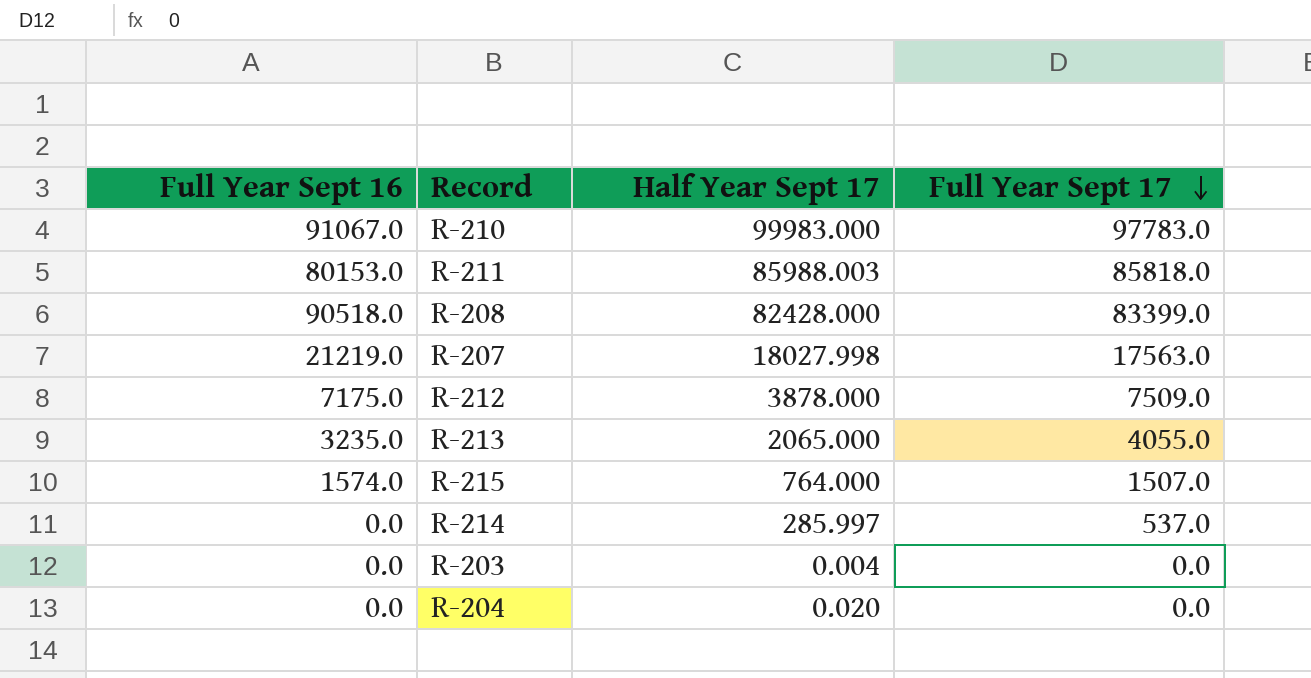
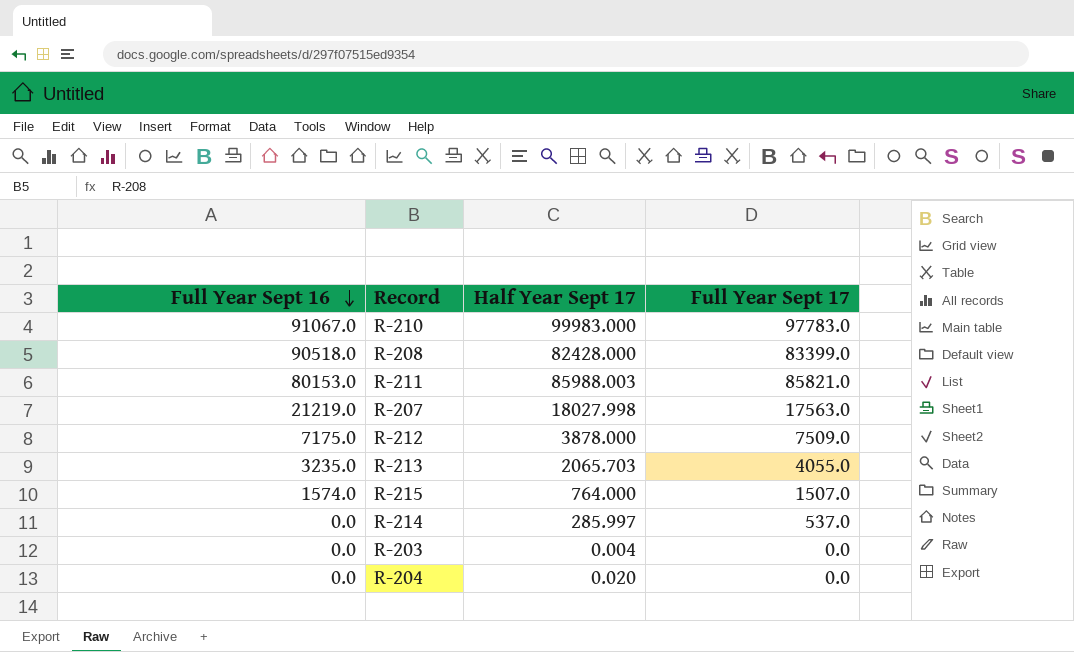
row order: Full Year Sept 17 descending -> Full Year Sept 16 descending
R-211 | Full Year Sept 17: 85818.0 -> 85821.0
R-213 | Half Year Sept 17: 2065.000 -> 2065.703

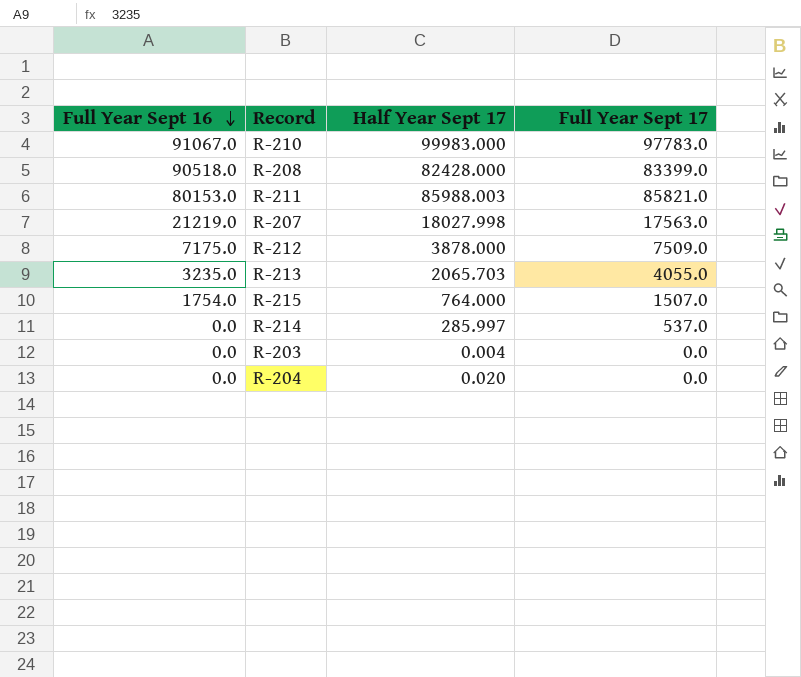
R-215 | Full Year Sept 16: 1574.0 -> 1754.0

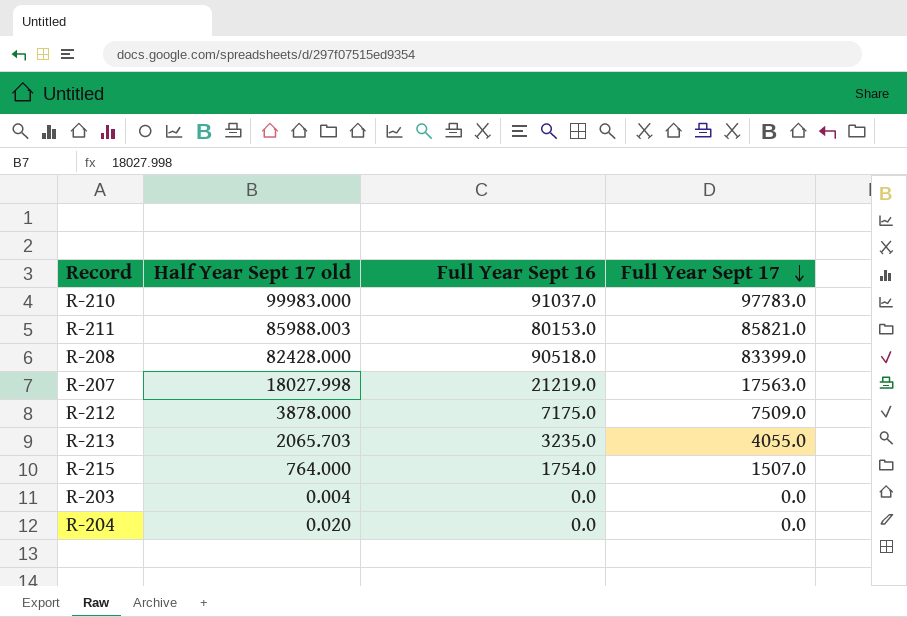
row order: Full Year Sept 16 descending -> Full Year Sept 17 descending
column name: Half Year Sept 17 -> Half Year Sept 17 old
column Full Year Sept 16 | position: 1 -> 3
row R-214: 0.0 | 285.997 | 537.0 -> none
R-210 | Full Year Sept 16: 91067.0 -> 91037.0

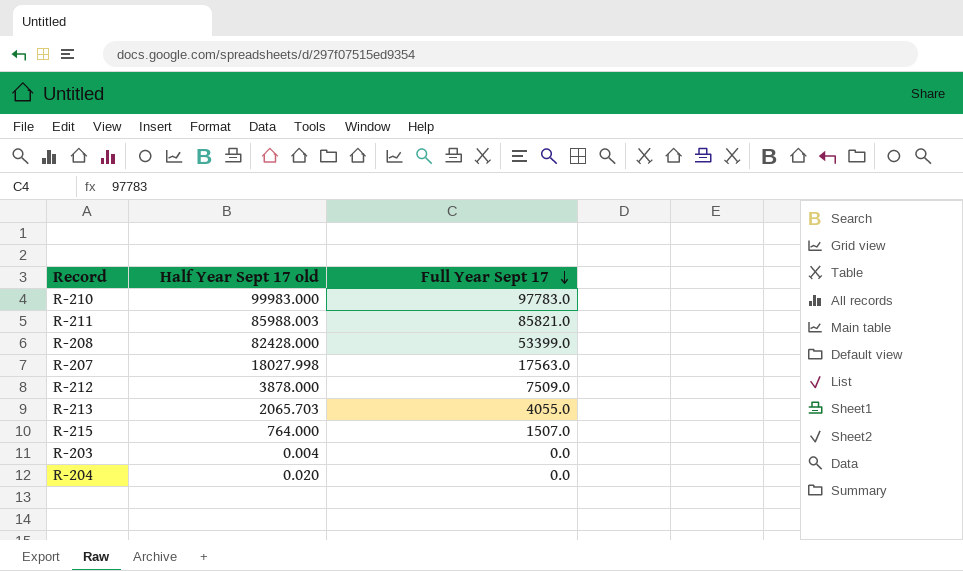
column Full Year Sept 16 | position: 3 -> none
R-208 | Full Year Sept 17: 83399.0 -> 53399.0

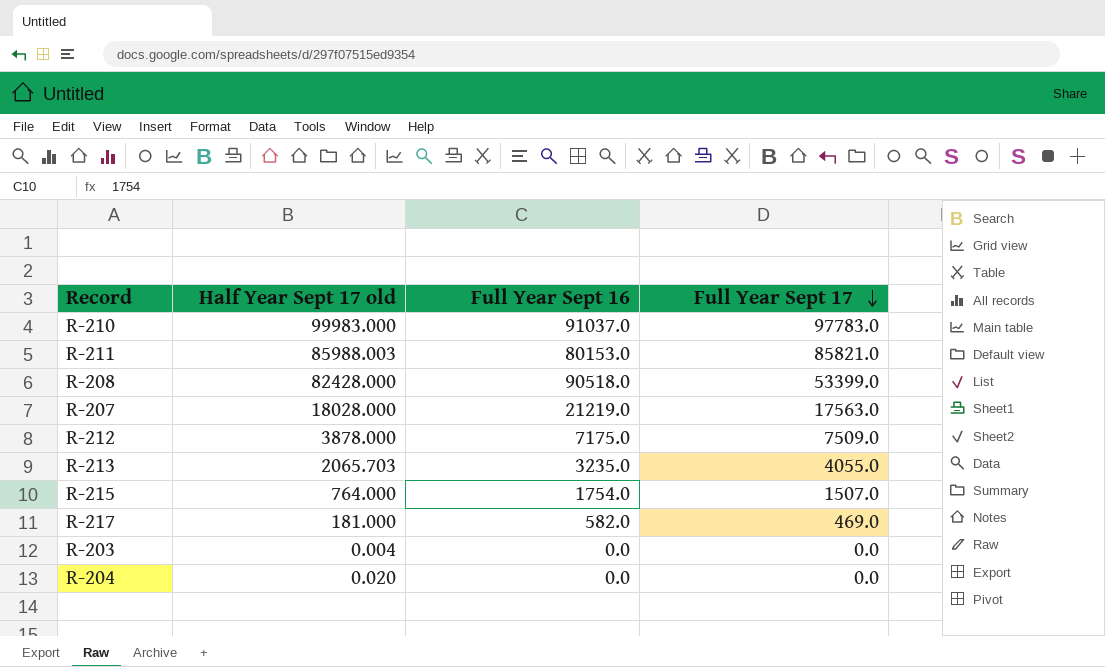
column Full Year Sept 16 | position: none -> 3
R-207 | Half Year Sept 17 old: 18027.998 -> 18028.000
row R-217: none -> 181.000 | 582.0 | 469.0

